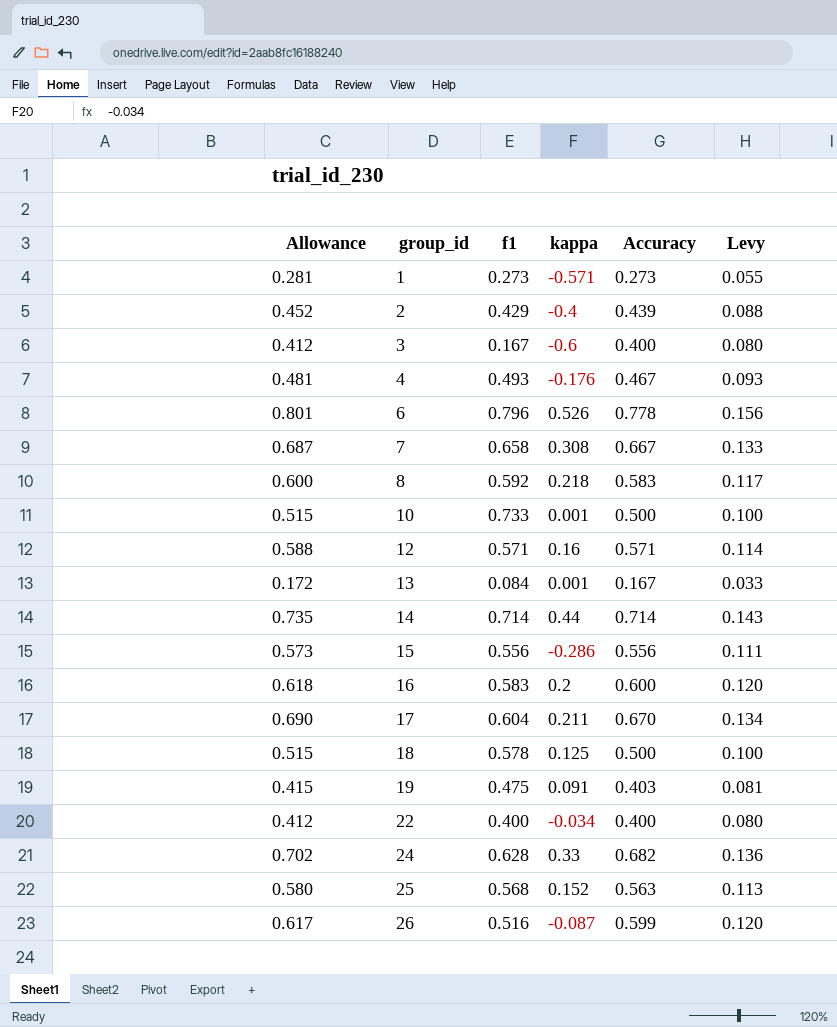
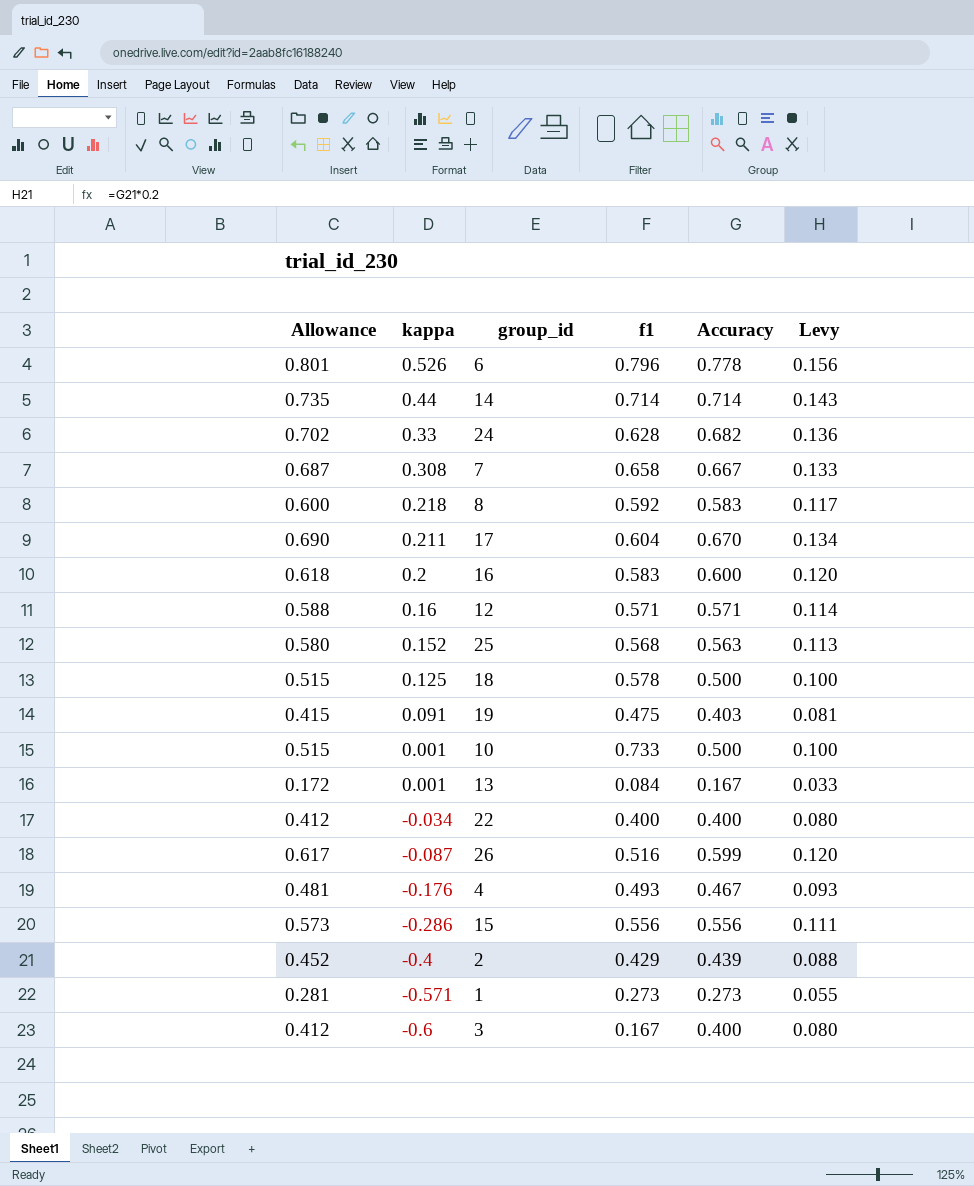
row order: group_id ascending -> kappa descending
column kappa | position: 4 -> 2

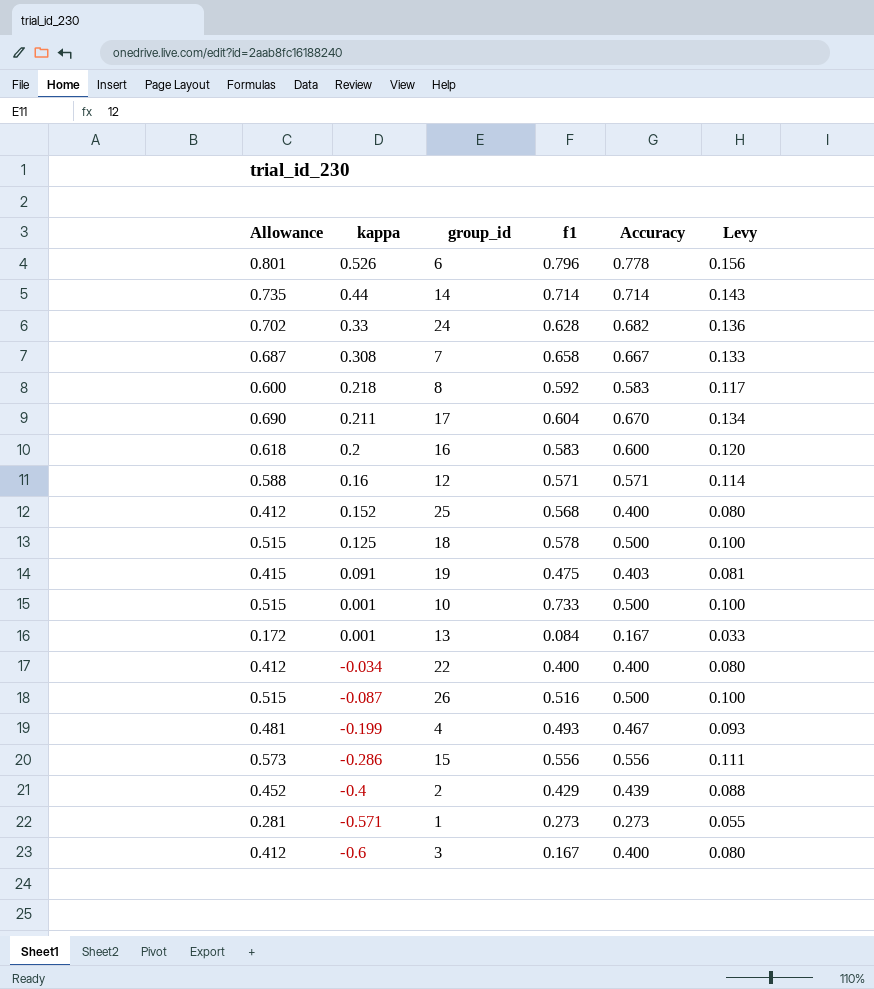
25 | Allowance: 0.580 -> 0.412
25 | Accuracy: 0.563 -> 0.400
25 | Levy: 0.113 -> 0.080
26 | Allowance: 0.617 -> 0.515
26 | Accuracy: 0.599 -> 0.500
26 | Levy: 0.120 -> 0.100
4 | kappa: -0.176 -> -0.199

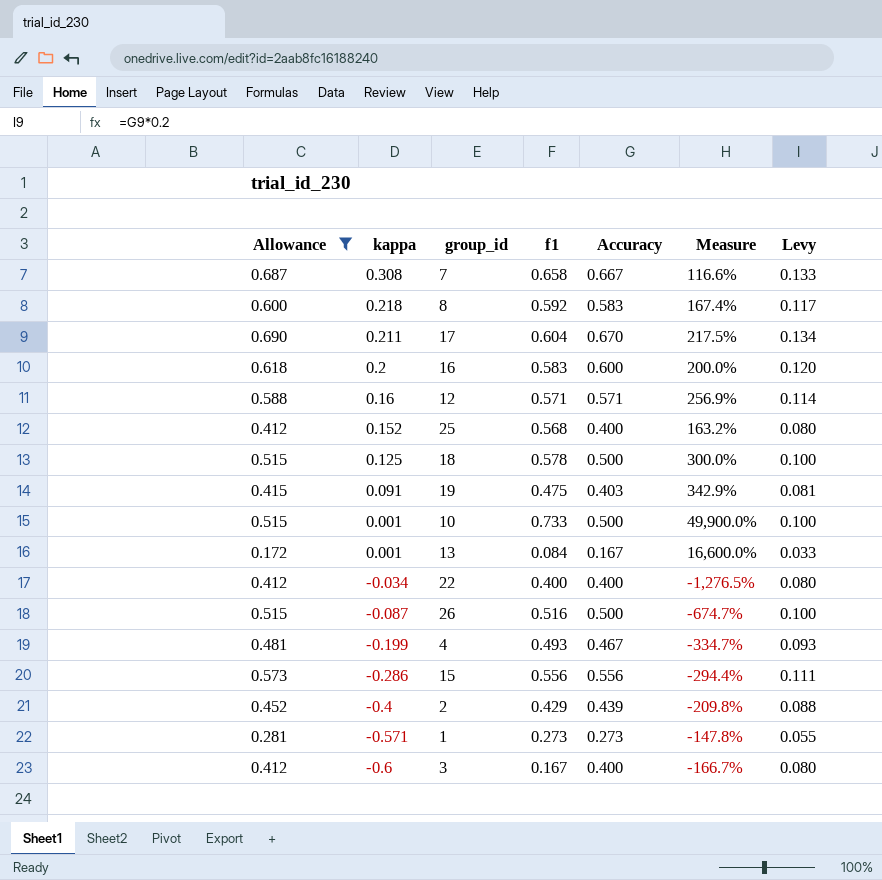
filter: none -> Allowance <= 0.690
column Measure | formula: none -> ([Accuracy] - [kappa]) / [kappa]

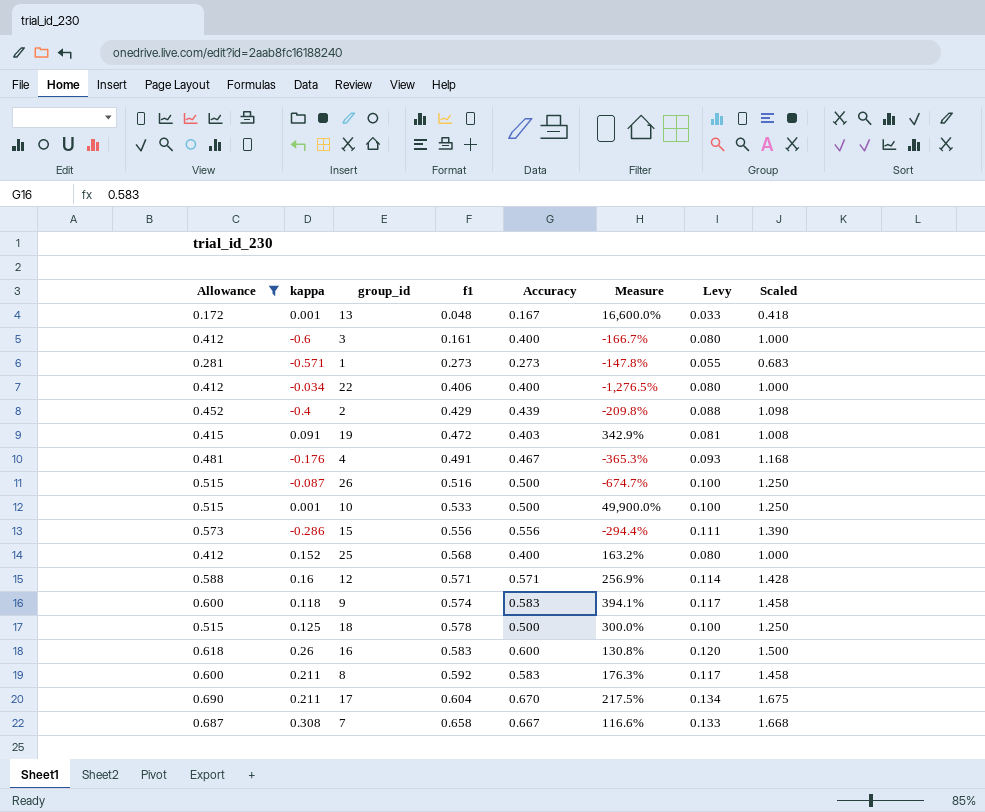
row order: kappa descending -> f1 ascending
column Scaled | formula: none -> [Accuracy] * 2.5
13 | f1: 0.084 -> 0.048
3 | f1: 0.167 -> 0.161
22 | f1: 0.400 -> 0.406
19 | f1: 0.475 -> 0.472
4 | kappa: -0.199 -> -0.176
4 | f1: 0.493 -> 0.491
4 | Measure: -334.7% -> -365.3%
10 | f1: 0.733 -> 0.533
row 9: none -> 0.600 | 0.118 | 0.574 | 0.583 | 394.1% | 0.117 | 1.458
16 | kappa: 0.2 -> 0.26
16 | Measure: 200.0% -> 130.8%
8 | kappa: 0.218 -> 0.211
8 | Measure: 167.4% -> 176.3%

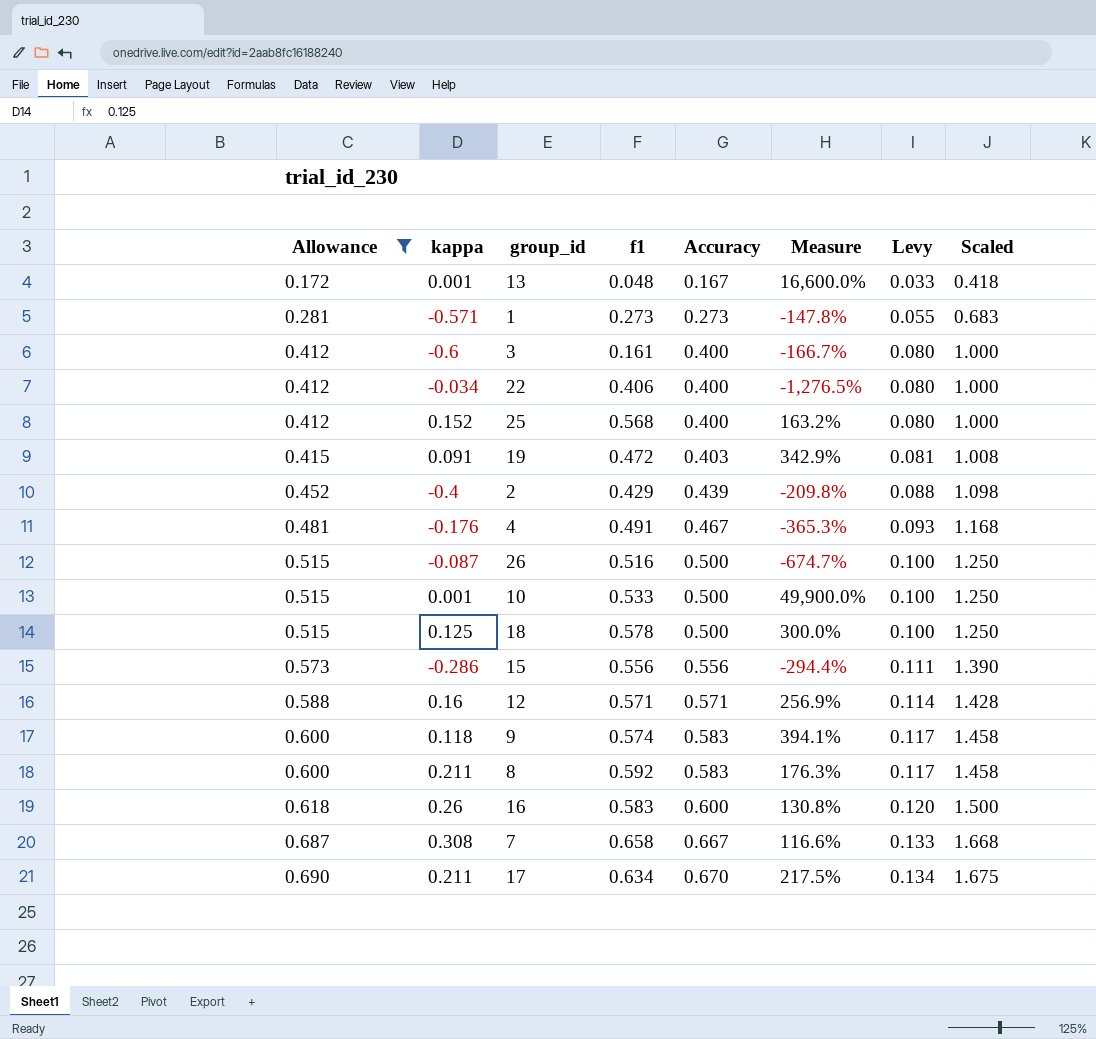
row order: f1 ascending -> Allowance ascending
17 | f1: 0.604 -> 0.634

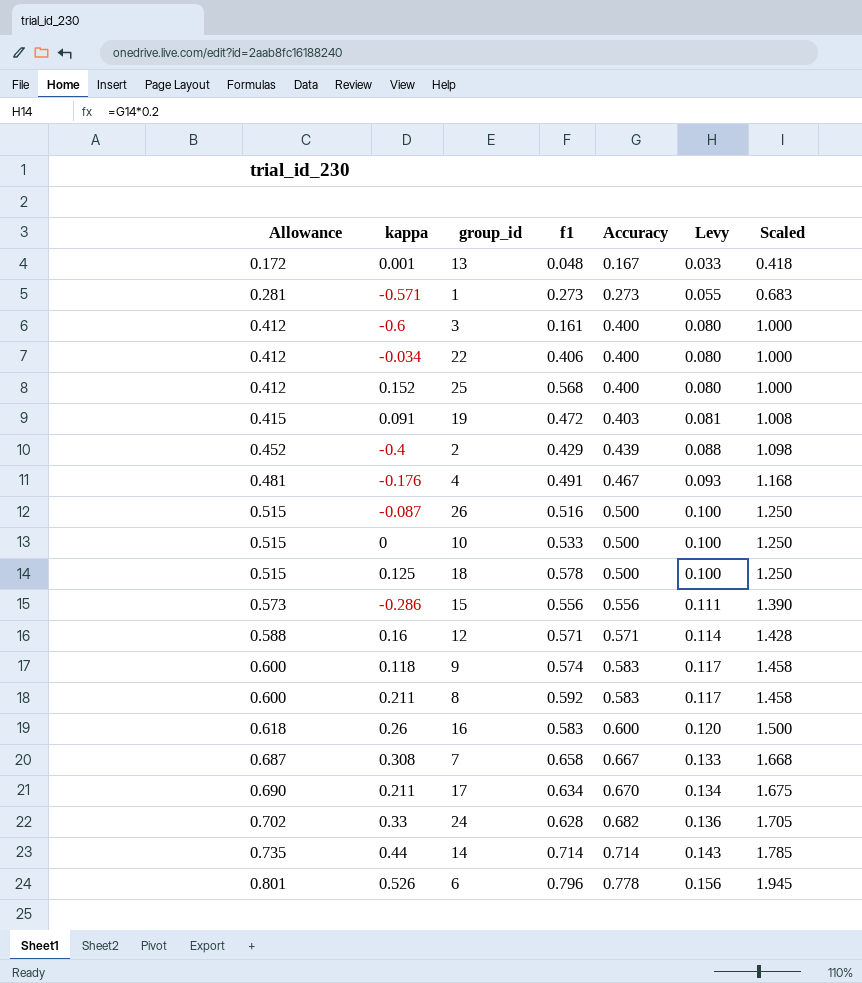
filter: Allowance <= 0.690 -> none
column Measure | formula: ([Accuracy] - [kappa]) / [kappa] -> none
10 | kappa: 0.001 -> 0

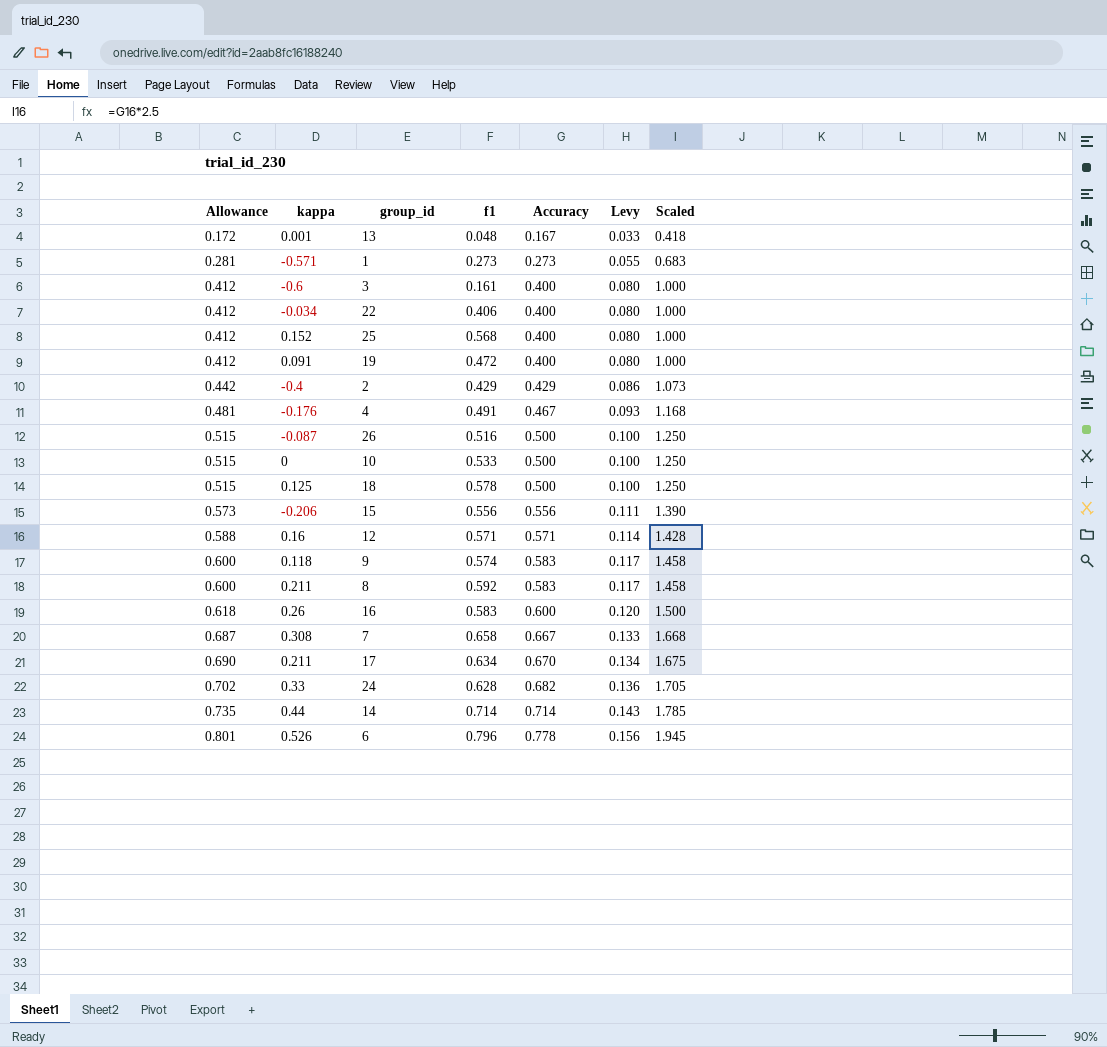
19 | Allowance: 0.415 -> 0.412
19 | Accuracy: 0.403 -> 0.400
19 | Levy: 0.081 -> 0.080
19 | Scaled: 1.008 -> 1.000
2 | Allowance: 0.452 -> 0.442
2 | Accuracy: 0.439 -> 0.429
2 | Levy: 0.088 -> 0.086
2 | Scaled: 1.098 -> 1.073
15 | kappa: -0.286 -> -0.206

